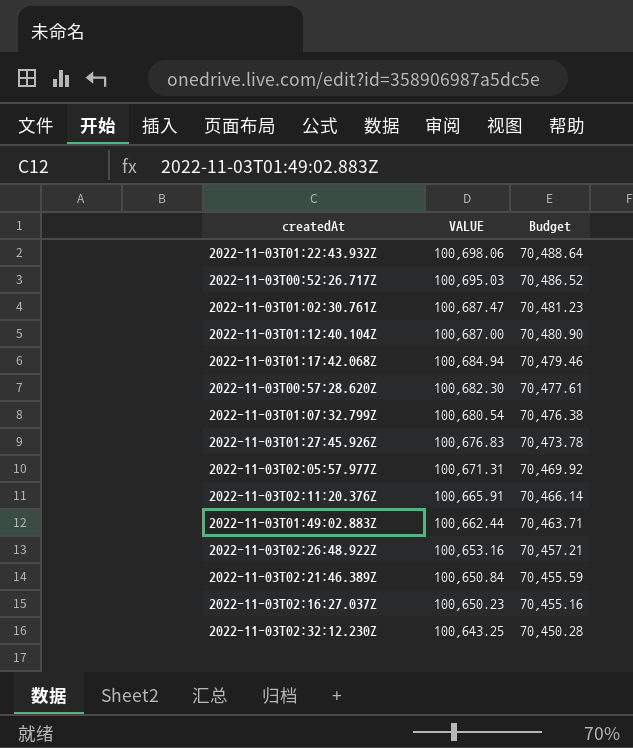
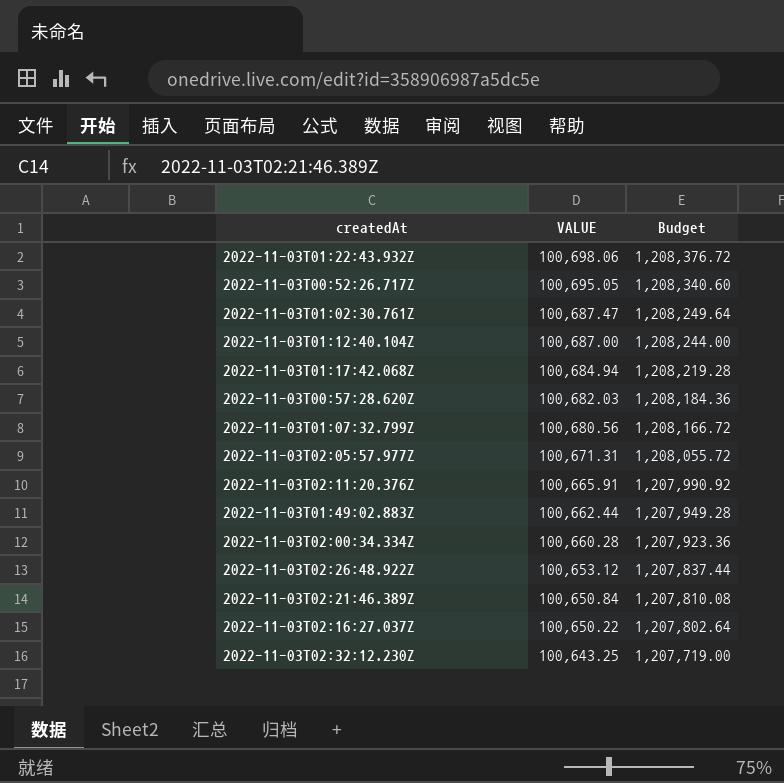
column Budget | formula: [VALUE] * 0.7 -> [VALUE] * 12
row 2022-11-03T01:27:45.926Z: 100,676.83 | 70,473.78 -> none
2022-11-03T00:52:26.717Z | VALUE: 100,695.03 -> 100,695.05
2022-11-03T00:57:28.620Z | VALUE: 100,682.30 -> 100,682.03
2022-11-03T01:07:32.799Z | VALUE: 100,680.54 -> 100,680.56
row 2022-11-03T02:00:34.334Z: none -> 100,660.28 | 1,207,923.36
2022-11-03T02:26:48.922Z | VALUE: 100,653.16 -> 100,653.12
2022-11-03T02:16:27.037Z | VALUE: 100,650.23 -> 100,650.22

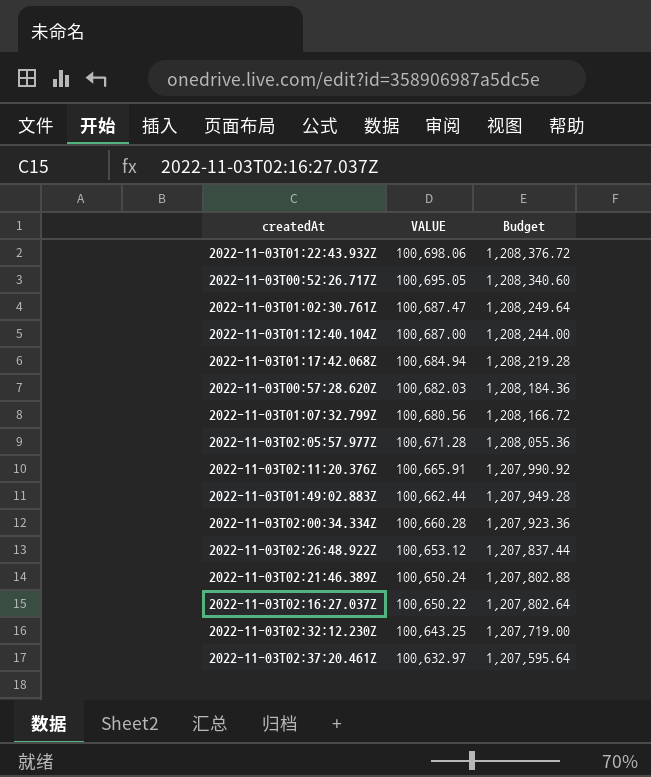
2022-11-03T02:05:57.977Z | VALUE: 100,671.31 -> 100,671.28
2022-11-03T02:05:57.977Z | Budget: 1,208,055.72 -> 1,208,055.36
2022-11-03T02:21:46.389Z | VALUE: 100,650.84 -> 100,650.24
2022-11-03T02:21:46.389Z | Budget: 1,207,810.08 -> 1,207,802.88
row 2022-11-03T02:37:20.461Z: none -> 100,632.97 | 1,207,595.64

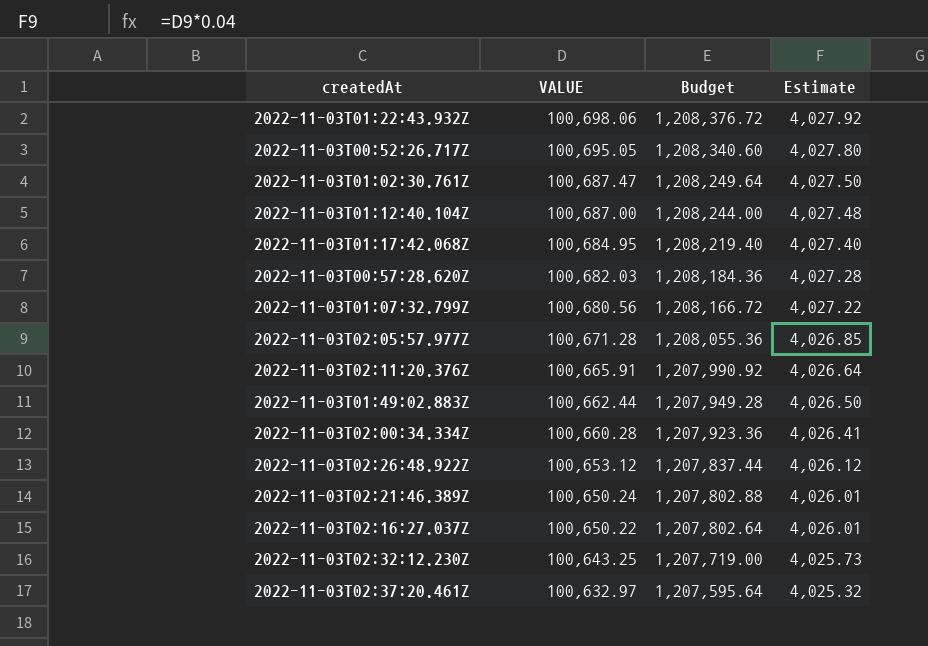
column Estimate | formula: none -> [VALUE] * 0.04
2022-11-03T01:17:42.068Z | VALUE: 100,684.94 -> 100,684.95
2022-11-03T01:17:42.068Z | Budget: 1,208,219.28 -> 1,208,219.40

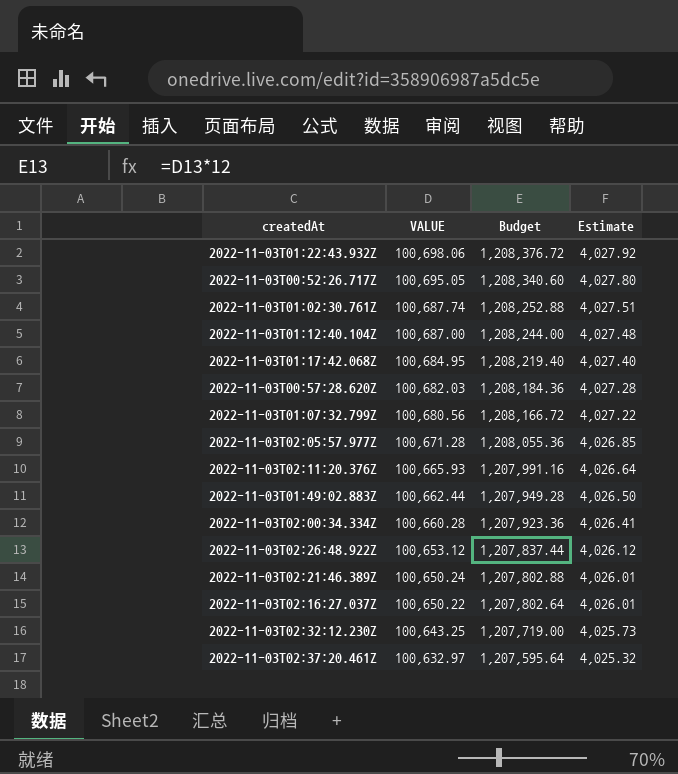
2022-11-03T01:02:30.761Z | VALUE: 100,687.47 -> 100,687.74
2022-11-03T01:02:30.761Z | Budget: 1,208,249.64 -> 1,208,252.88
2022-11-03T01:02:30.761Z | Estimate: 4,027.50 -> 4,027.51
2022-11-03T02:11:20.376Z | VALUE: 100,665.91 -> 100,665.93
2022-11-03T02:11:20.376Z | Budget: 1,207,990.92 -> 1,207,991.16

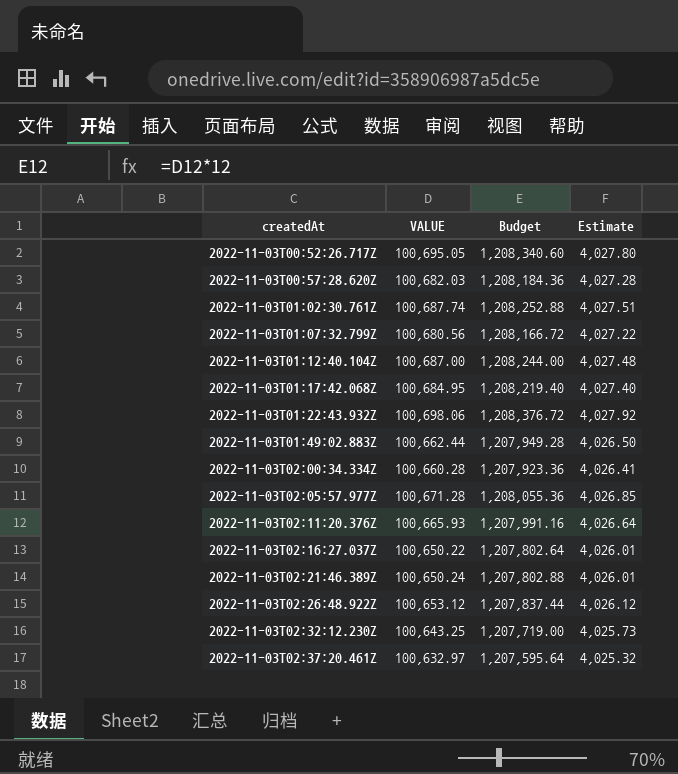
row order: VALUE descending -> createdAt ascending

